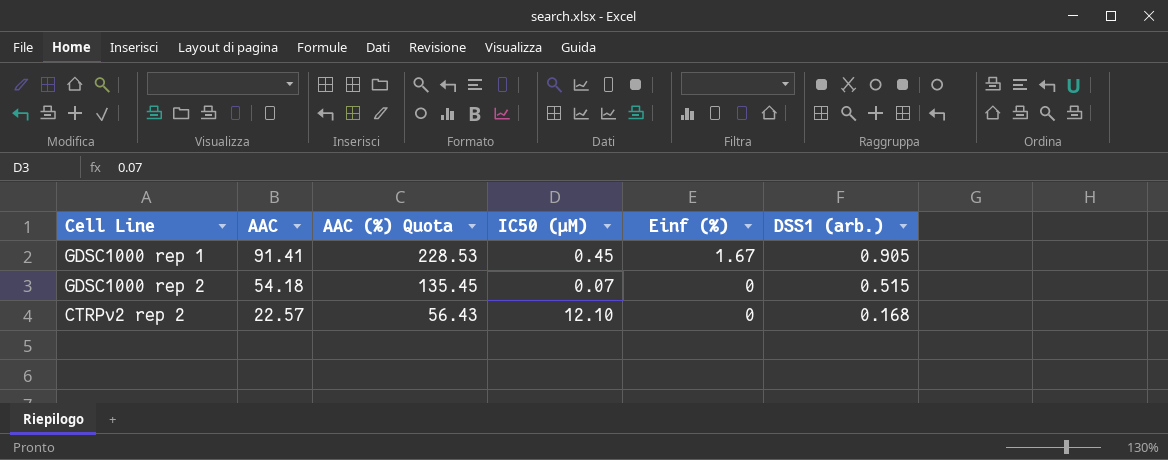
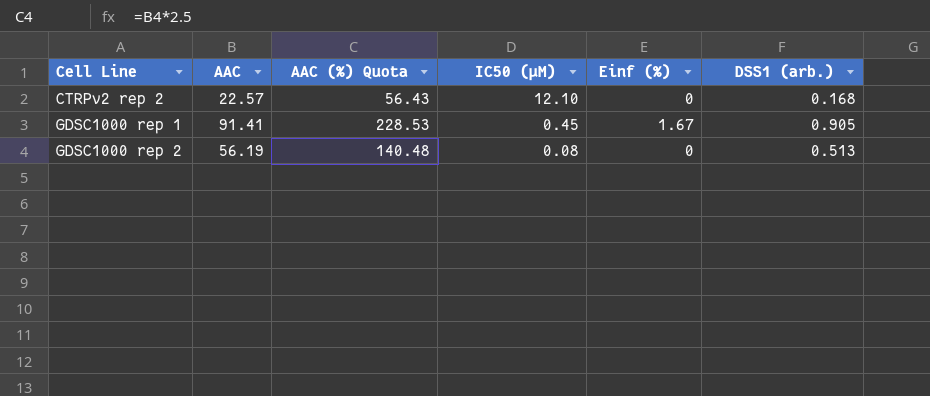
row order: AAC descending -> Cell Line ascending
GDSC1000 rep 2 | AAC: 54.18 -> 56.19
GDSC1000 rep 2 | AAC (%) Quota: 135.45 -> 140.48
GDSC1000 rep 2 | IC50 (µM): 0.07 -> 0.08
GDSC1000 rep 2 | DSS1 (arb.): 0.515 -> 0.513

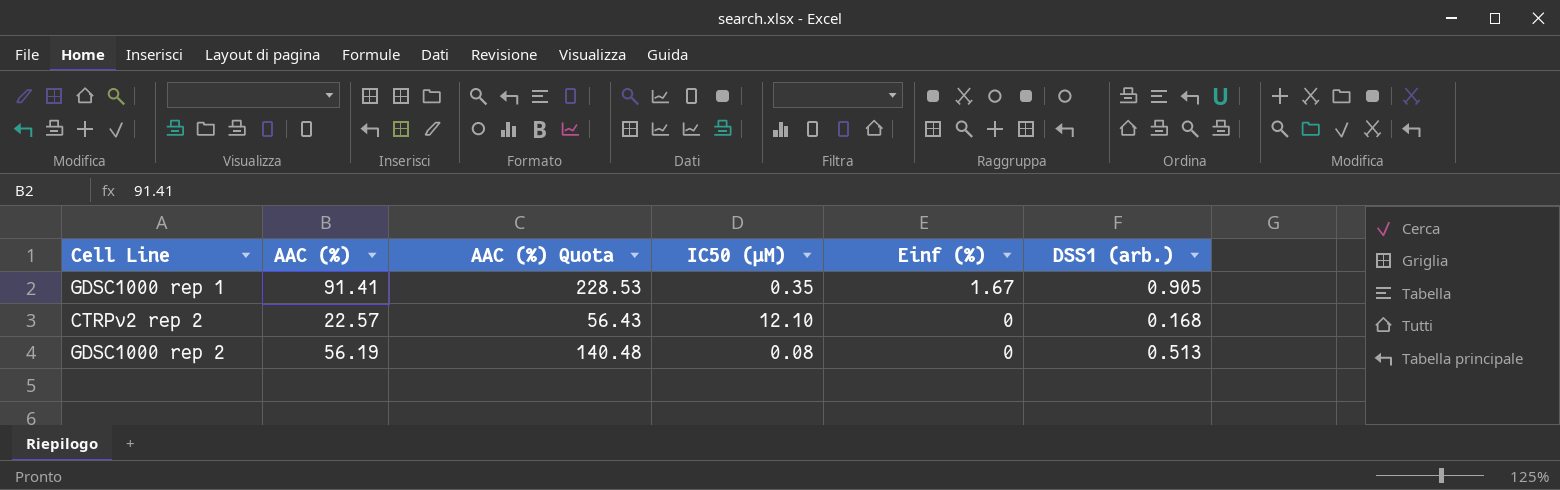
row order: Cell Line ascending -> Einf (%) descending
column name: AAC -> AAC (%)
GDSC1000 rep 1 | IC50 (µM): 0.45 -> 0.35

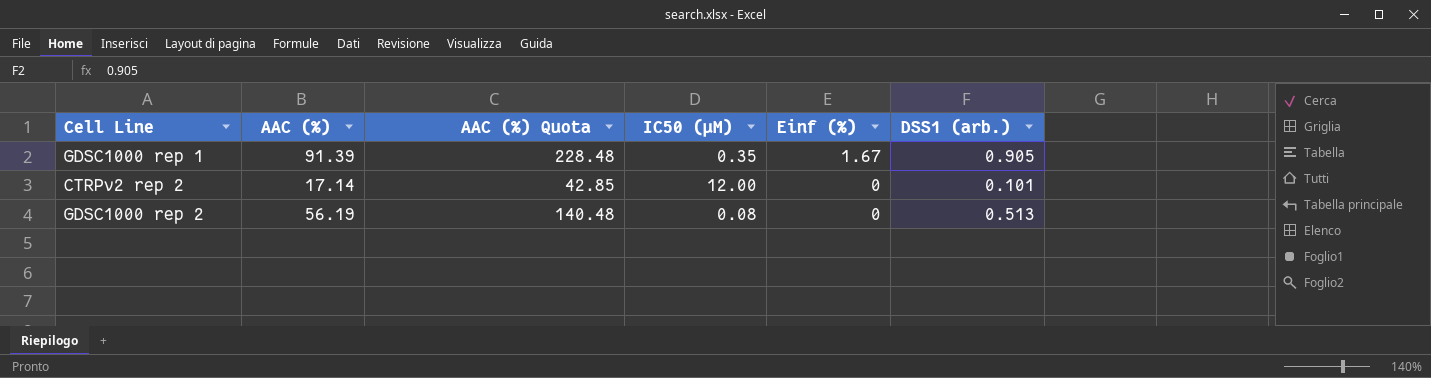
GDSC1000 rep 1 | AAC (%): 91.41 -> 91.39
GDSC1000 rep 1 | AAC (%) Quota: 228.53 -> 228.48
CTRPv2 rep 2 | AAC (%): 22.57 -> 17.14
CTRPv2 rep 2 | AAC (%) Quota: 56.43 -> 42.85
CTRPv2 rep 2 | IC50 (µM): 12.10 -> 12.00
CTRPv2 rep 2 | DSS1 (arb.): 0.168 -> 0.101

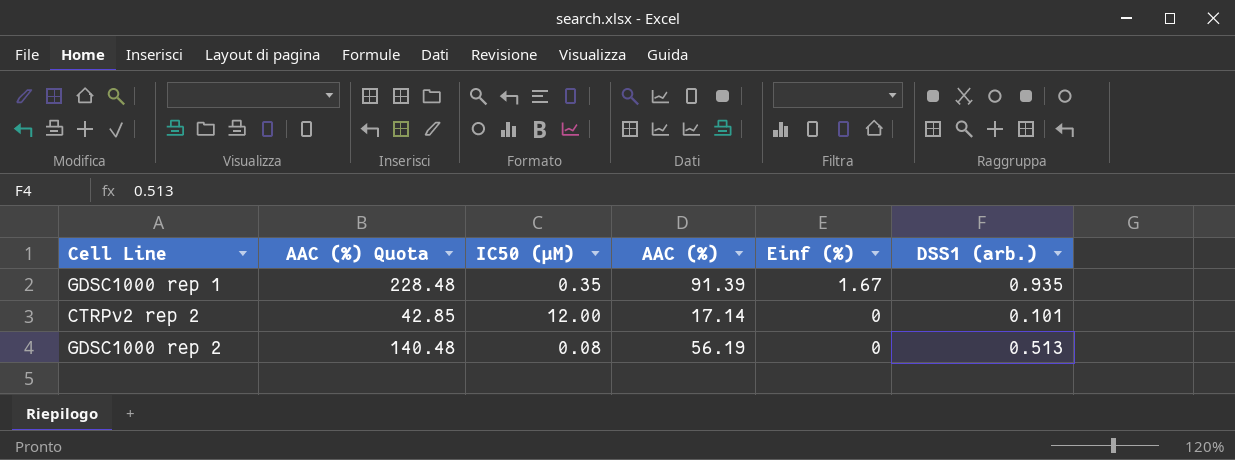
column AAC (%) | position: 2 -> 4
GDSC1000 rep 1 | DSS1 (arb.): 0.905 -> 0.935

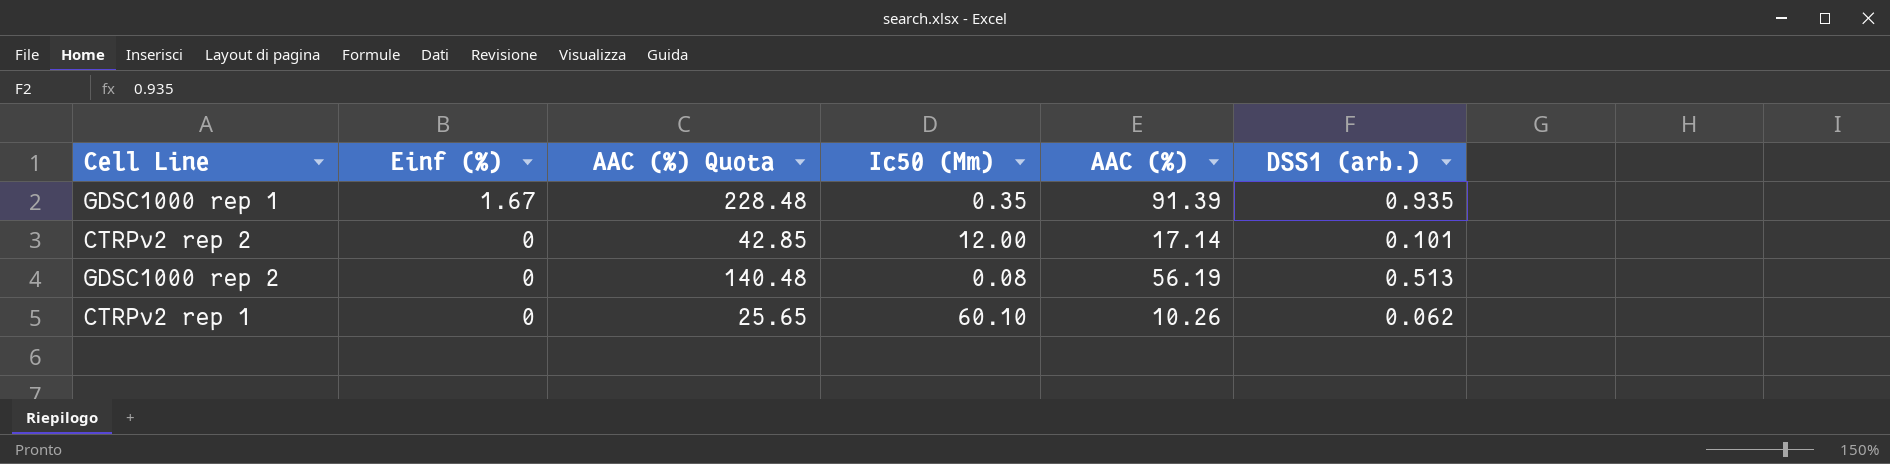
column Einf (%) | position: 5 -> 2
column name: IC50 (µM) -> Ic50 (Μm)
row CTRPv2 rep 1: none -> 0 | 25.65 | 60.10 | 10.26 | 0.062

